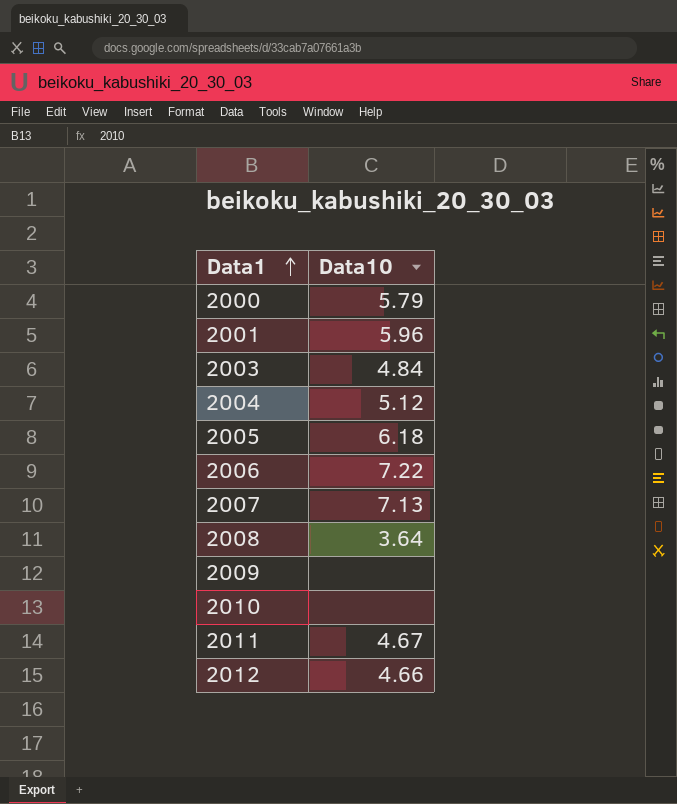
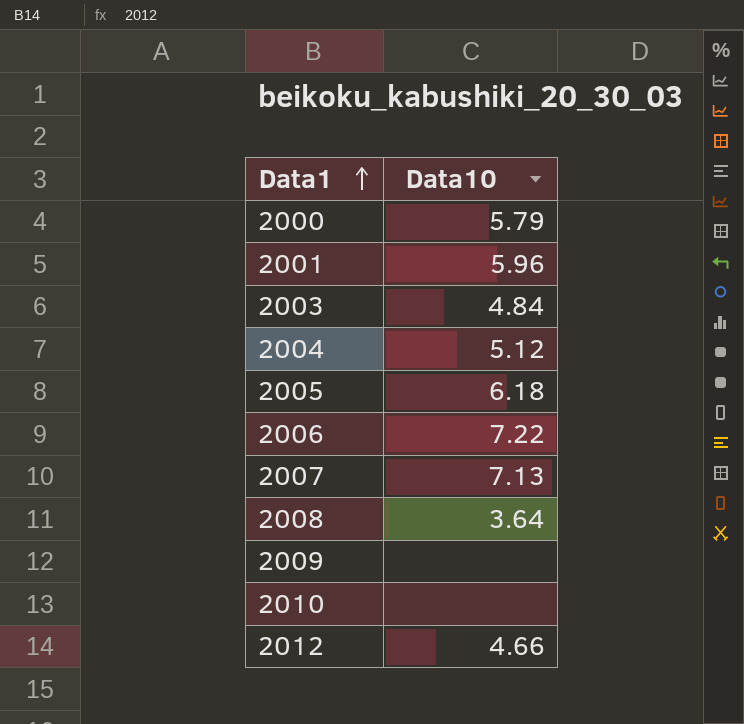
row 2011: 4.67 -> none

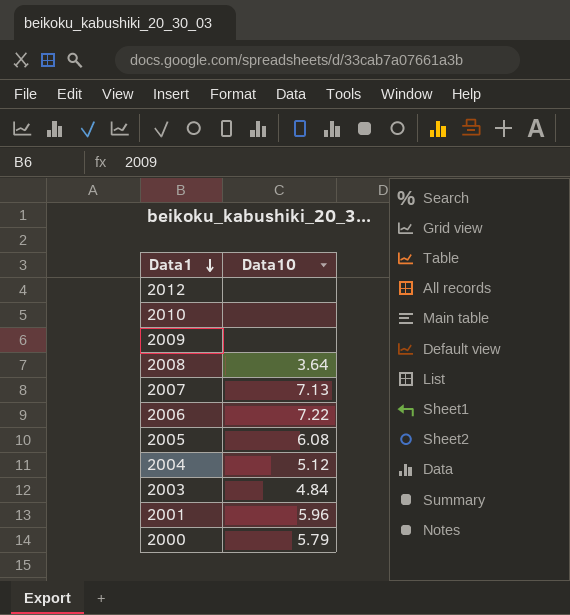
row order: Data1 ascending -> Data1 descending
2012 | Data10: 4.66 -> none
2005 | Data10: 6.18 -> 6.08

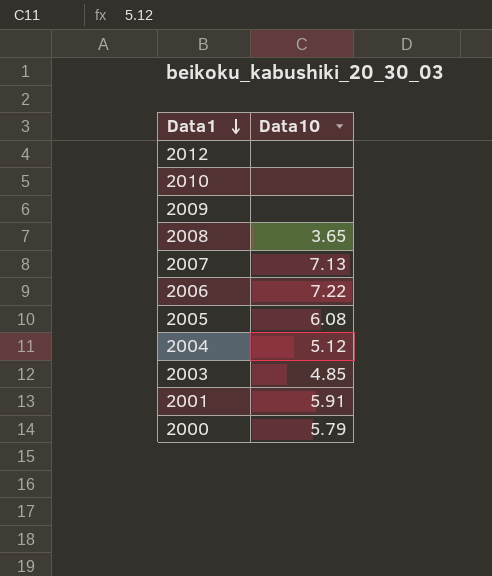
2008 | Data10: 3.64 -> 3.65
2003 | Data10: 4.84 -> 4.85
2001 | Data10: 5.96 -> 5.91

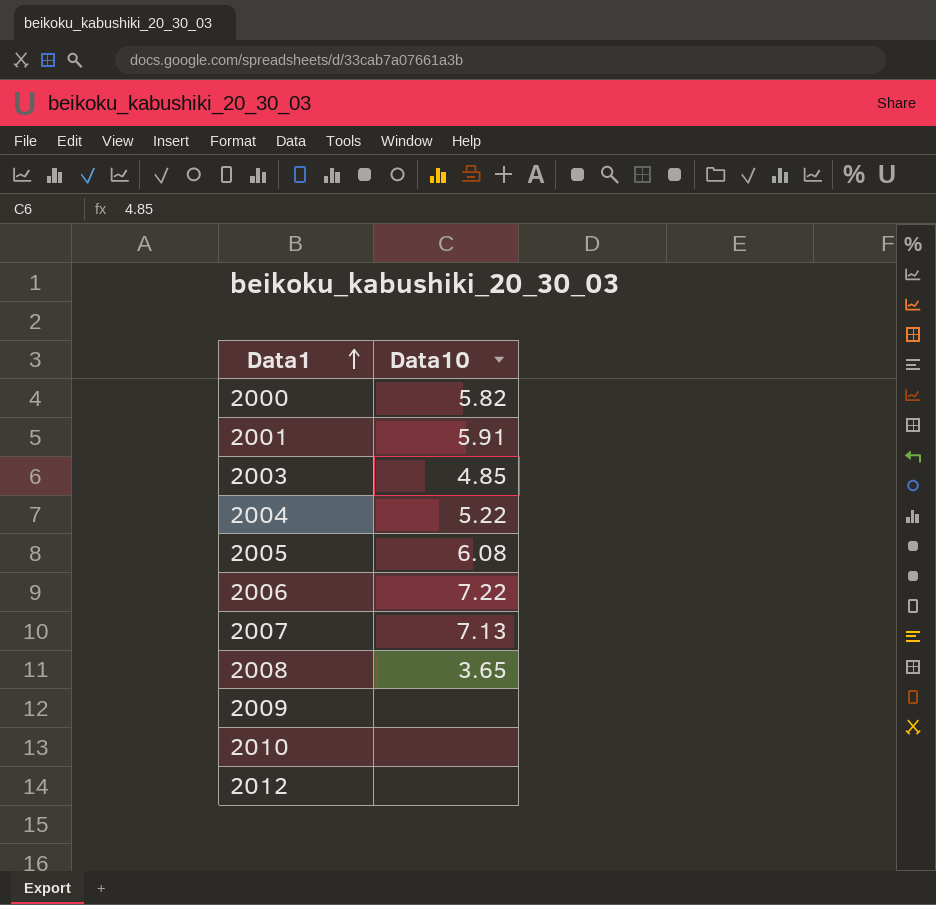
row order: Data1 descending -> Data1 ascending
2000 | Data10: 5.79 -> 5.82
2004 | Data10: 5.12 -> 5.22

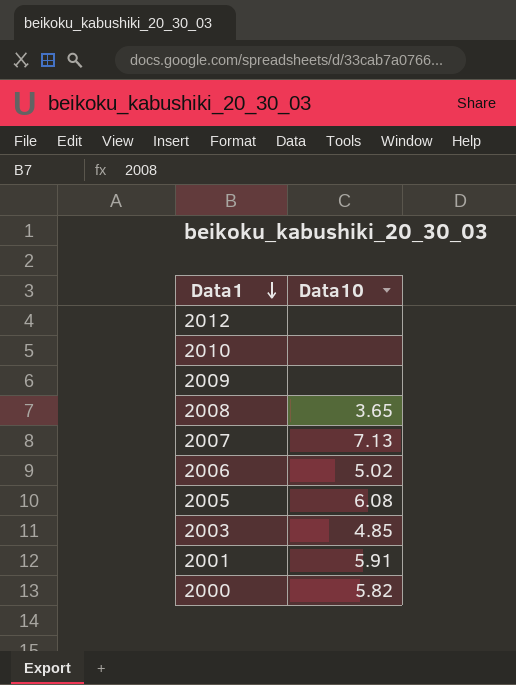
row order: Data1 ascending -> Data1 descending
row 2004: 5.22 -> none
2006 | Data10: 7.22 -> 5.02

